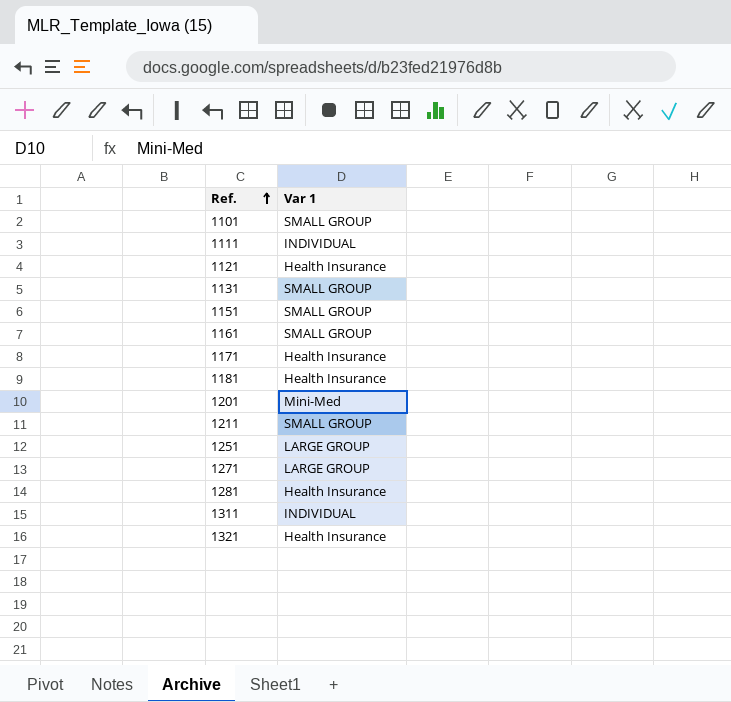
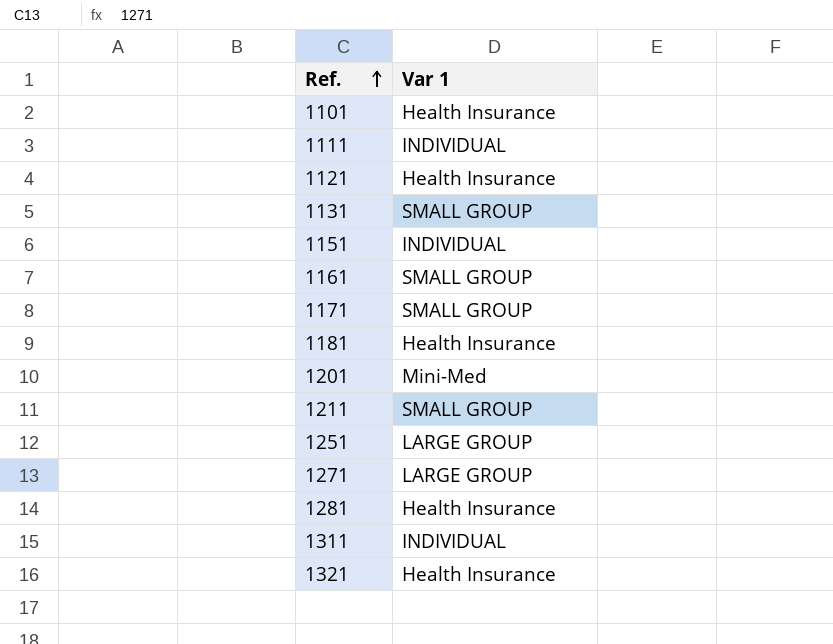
1101 | Var 1: SMALL GROUP -> Health Insurance
1151 | Var 1: SMALL GROUP -> INDIVIDUAL
1171 | Var 1: Health Insurance -> SMALL GROUP

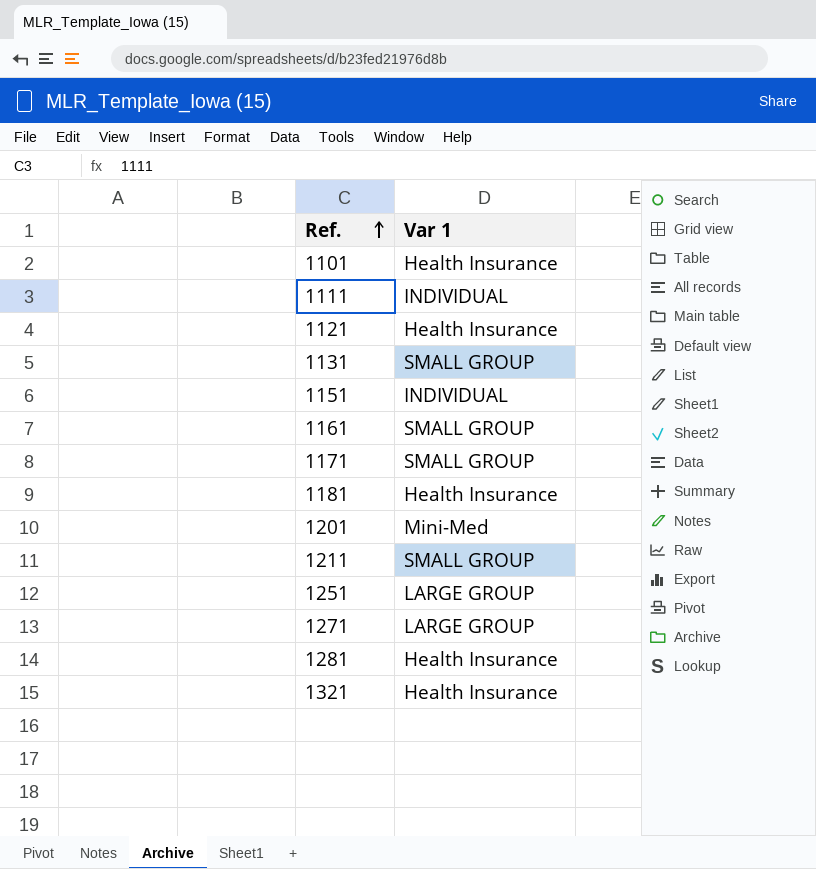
row 1311: INDIVIDUAL -> none

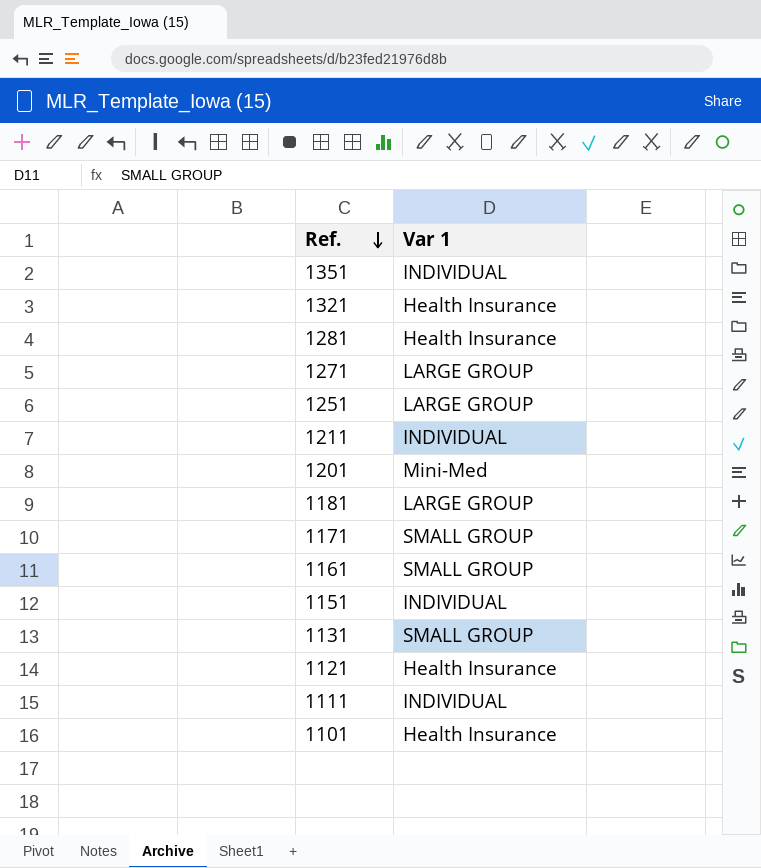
row order: Ref. ascending -> Ref. descending
row 1351: none -> INDIVIDUAL
1211 | Var 1: SMALL GROUP -> INDIVIDUAL
1181 | Var 1: Health Insurance -> LARGE GROUP

